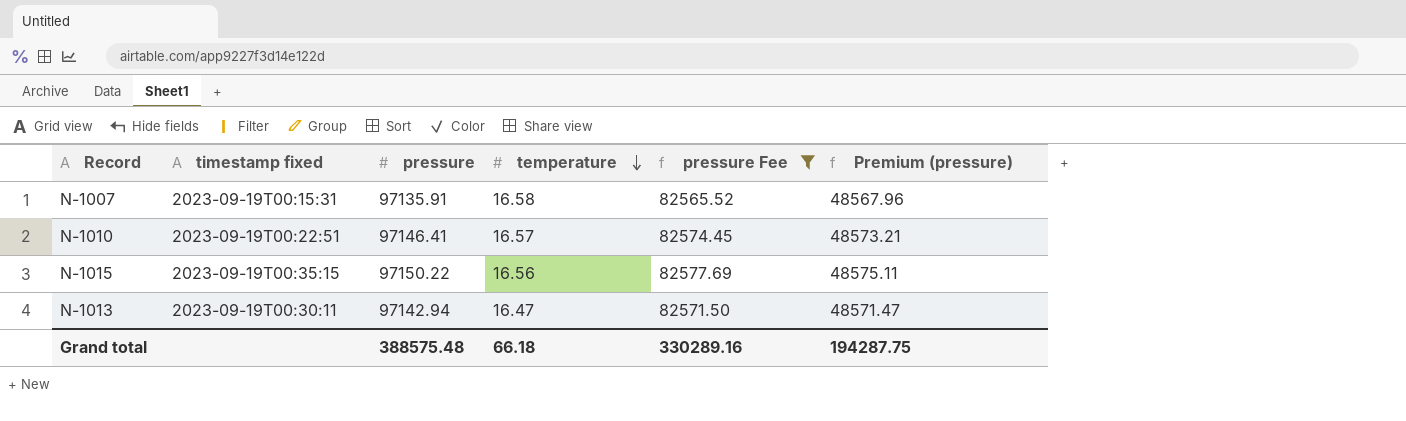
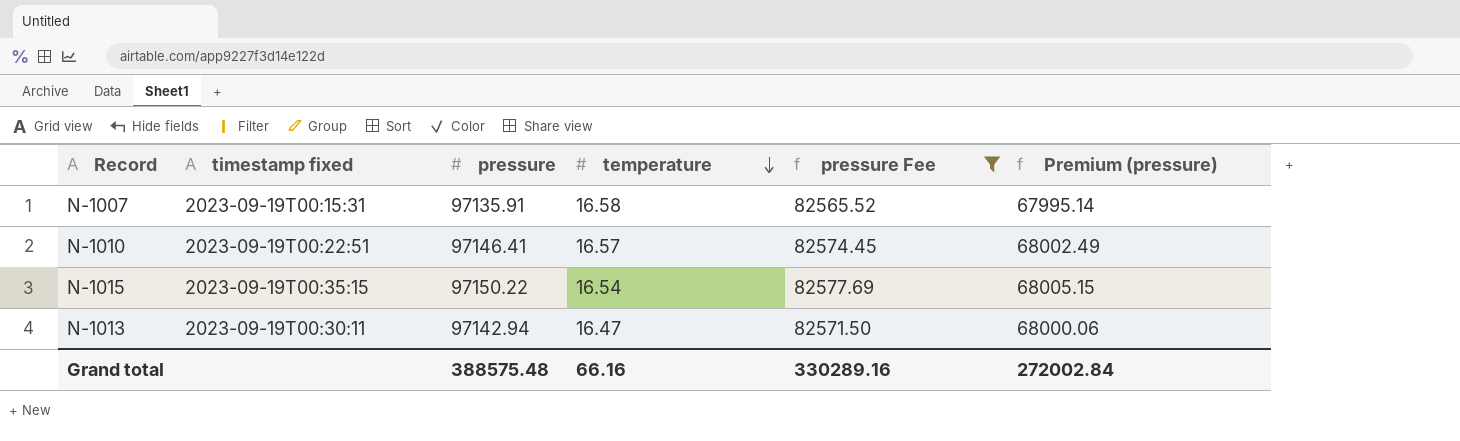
column Premium (pressure) | formula: [pressure] * 0.5 -> [pressure] * 0.7
N-1015 | temperature: 16.56 -> 16.54
Grand total | temperature: 66.18 -> 66.16
Grand total | Premium (pressure): 194287.75 -> 272002.84

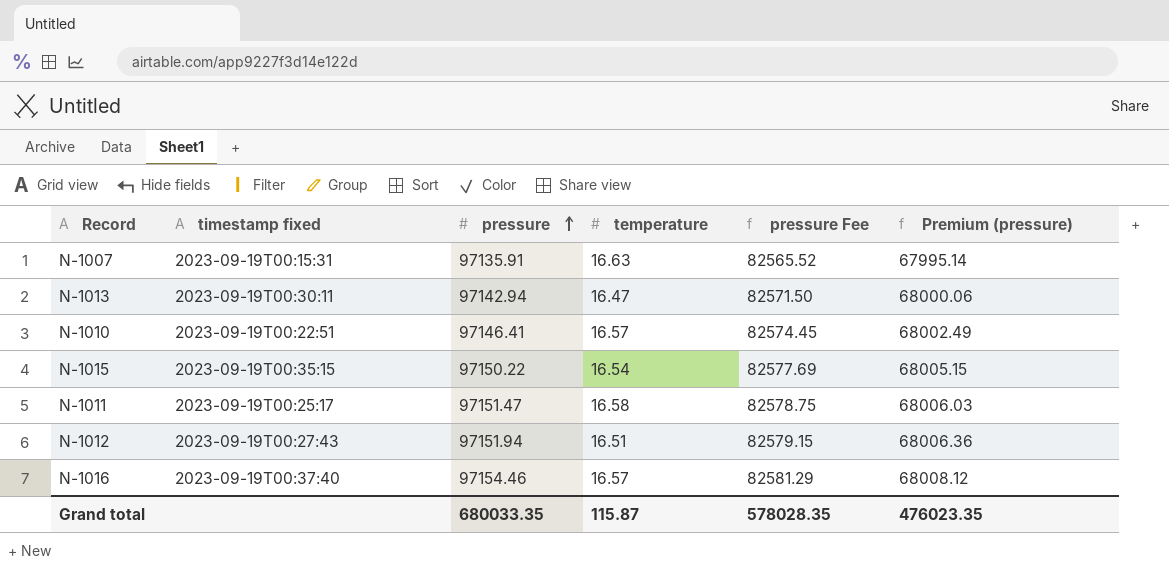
filter: pressure Fee <= 82577.69 -> none
row order: temperature descending -> pressure ascending
N-1007 | temperature: 16.58 -> 16.63
Grand total | pressure: 388575.48 -> 680033.35
Grand total | temperature: 66.16 -> 115.87
Grand total | pressure Fee: 330289.16 -> 578028.35
Grand total | Premium (pressure): 272002.84 -> 476023.35

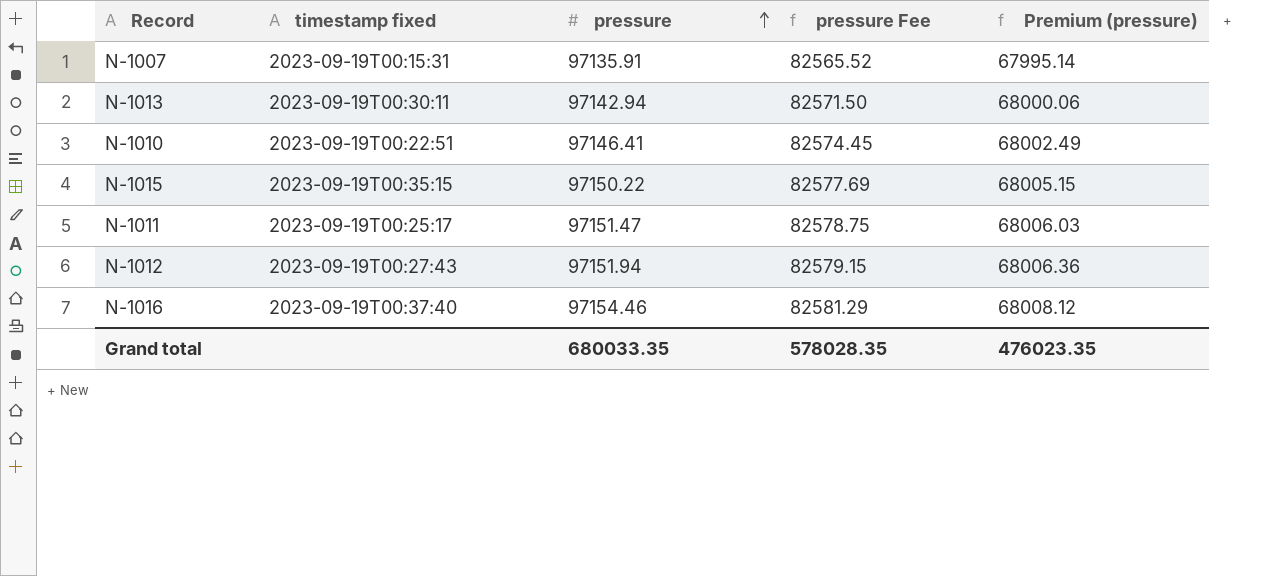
column temperature | position: 4 -> none

